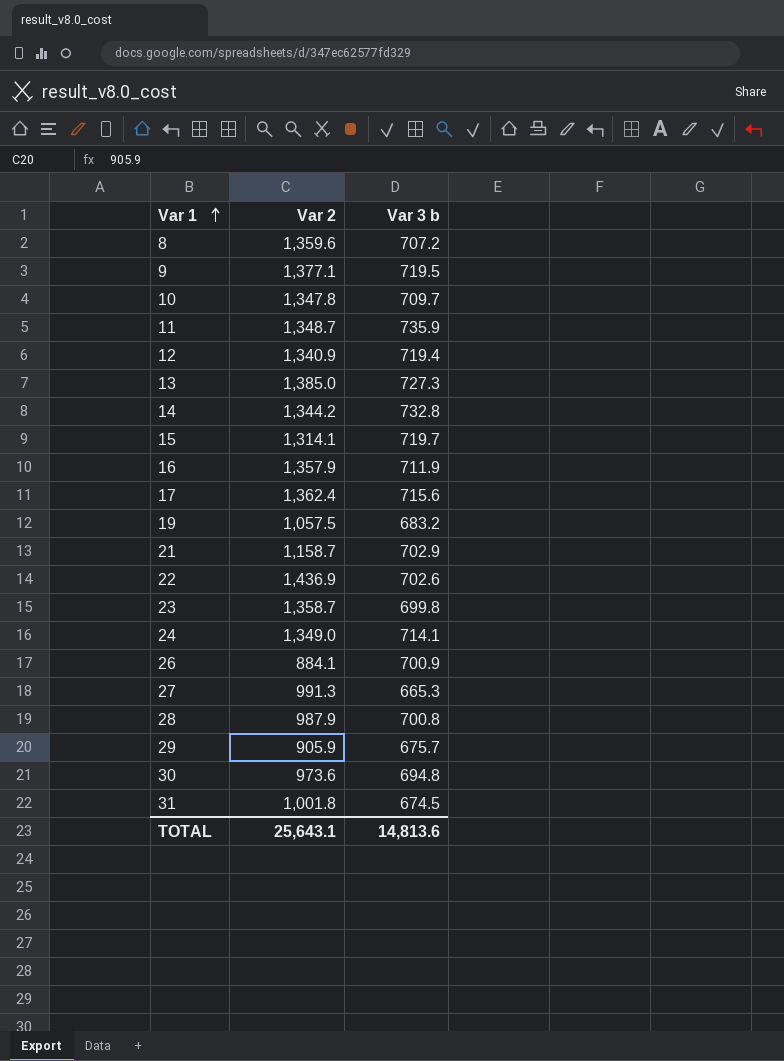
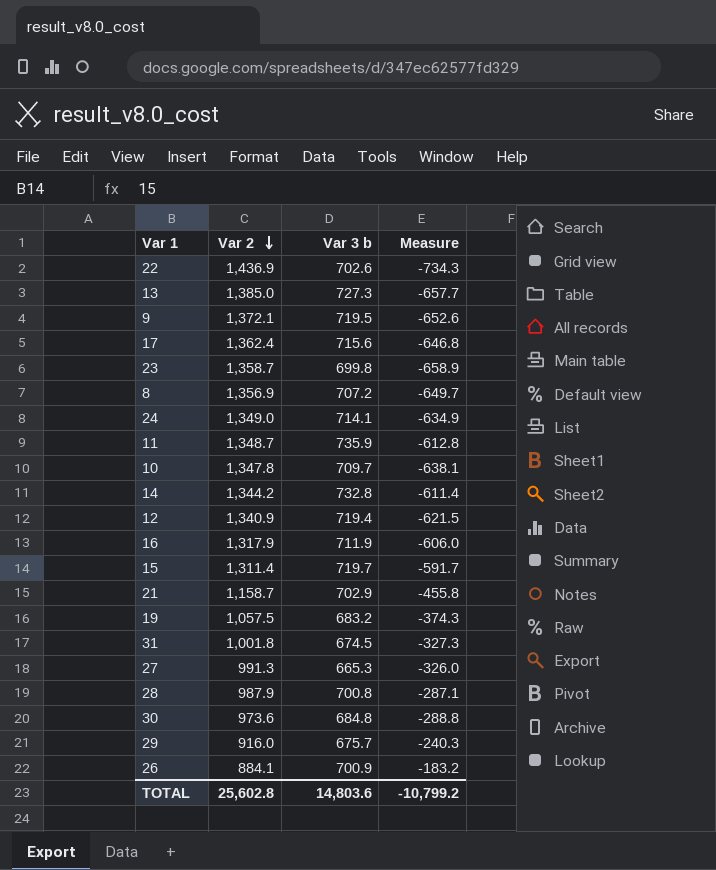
row order: Var 1 ascending -> Var 2 descending
column Measure | formula: none -> [Var 3 b] - [Var 2]
9 | Var 2: 1,377.1 -> 1,372.1
8 | Var 2: 1,359.6 -> 1,356.9
16 | Var 2: 1,357.9 -> 1,317.9
15 | Var 2: 1,314.1 -> 1,311.4
30 | Var 3 b: 694.8 -> 684.8
29 | Var 2: 905.9 -> 916.0
TOTAL | Var 2: 25,643.1 -> 25,602.8
TOTAL | Var 3 b: 14,813.6 -> 14,803.6

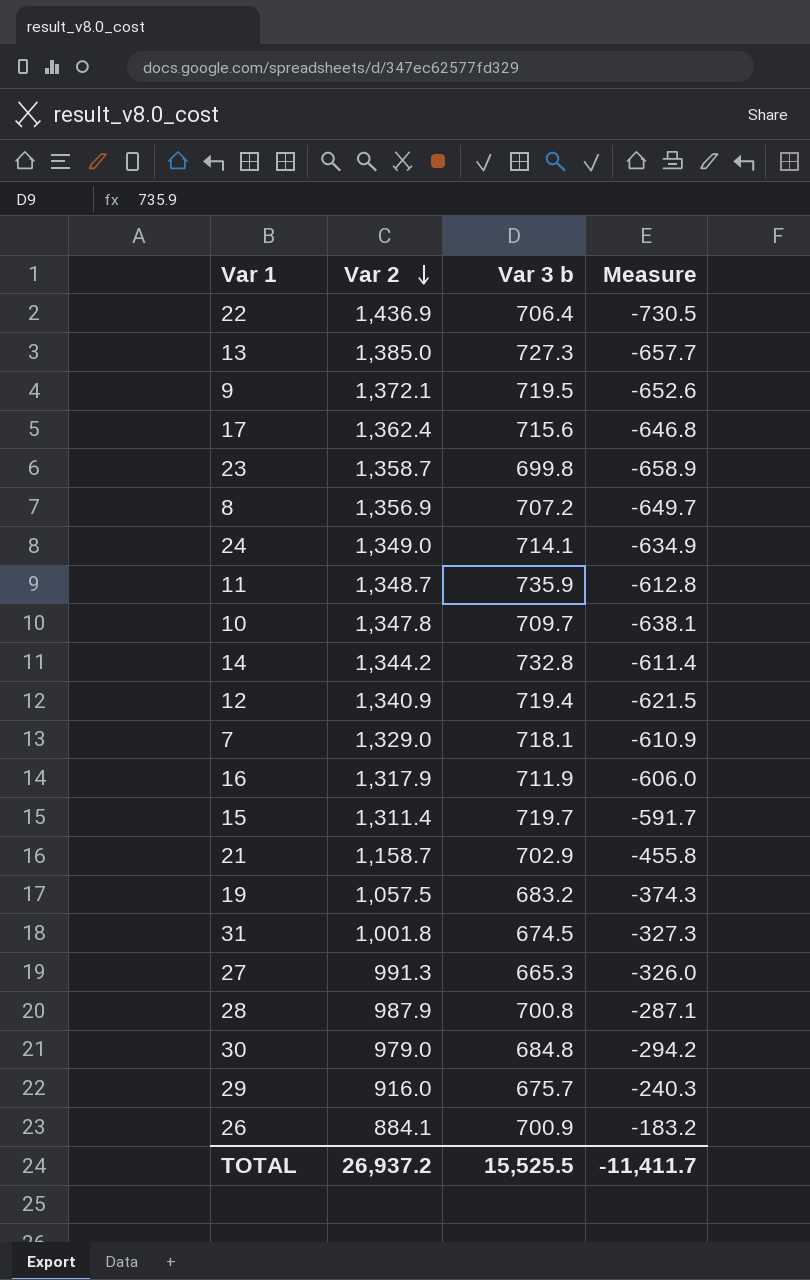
22 | Var 3 b: 702.6 -> 706.4
22 | Measure: -734.3 -> -730.5
row 7: none -> 1,329.0 | 718.1 | -610.9
30 | Var 2: 973.6 -> 979.0
30 | Measure: -288.8 -> -294.2
TOTAL | Var 2: 25,602.8 -> 26,937.2
TOTAL | Var 3 b: 14,803.6 -> 15,525.5
TOTAL | Measure: -10,799.2 -> -11,411.7

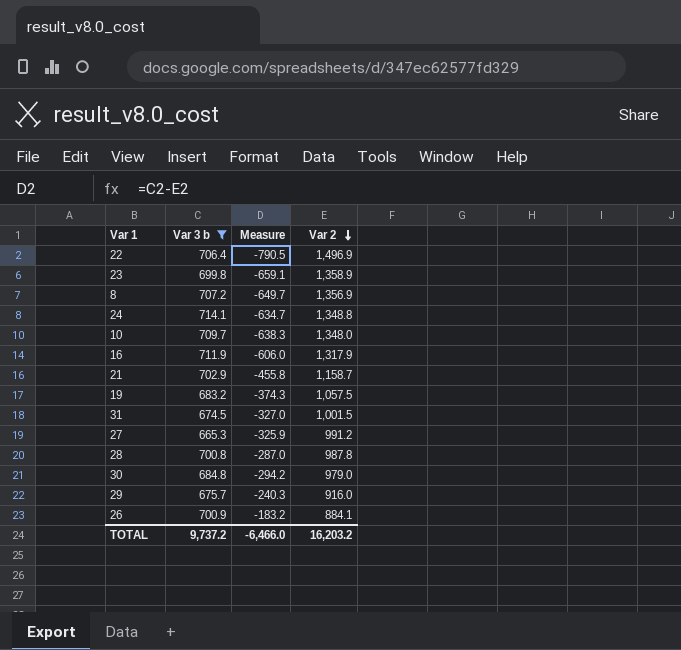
filter: none -> Var 3 b <= 714.1
column Var 2 | position: 2 -> 4
22 | Measure: -730.5 -> -790.5
22 | Var 2: 1,436.9 -> 1,496.9
23 | Measure: -658.9 -> -659.1
23 | Var 2: 1,358.7 -> 1,358.9
24 | Measure: -634.9 -> -634.7
24 | Var 2: 1,349.0 -> 1,348.8
10 | Measure: -638.1 -> -638.3
10 | Var 2: 1,347.8 -> 1,348.0
31 | Measure: -327.3 -> -327.0
31 | Var 2: 1,001.8 -> 1,001.5
27 | Measure: -326.0 -> -325.9
27 | Var 2: 991.3 -> 991.2
28 | Measure: -287.1 -> -287.0
28 | Var 2: 987.9 -> 987.8
TOTAL | Var 3 b: 15,525.5 -> 9,737.2
TOTAL | Measure: -11,411.7 -> -6,466.0
TOTAL | Var 2: 26,937.2 -> 16,203.2

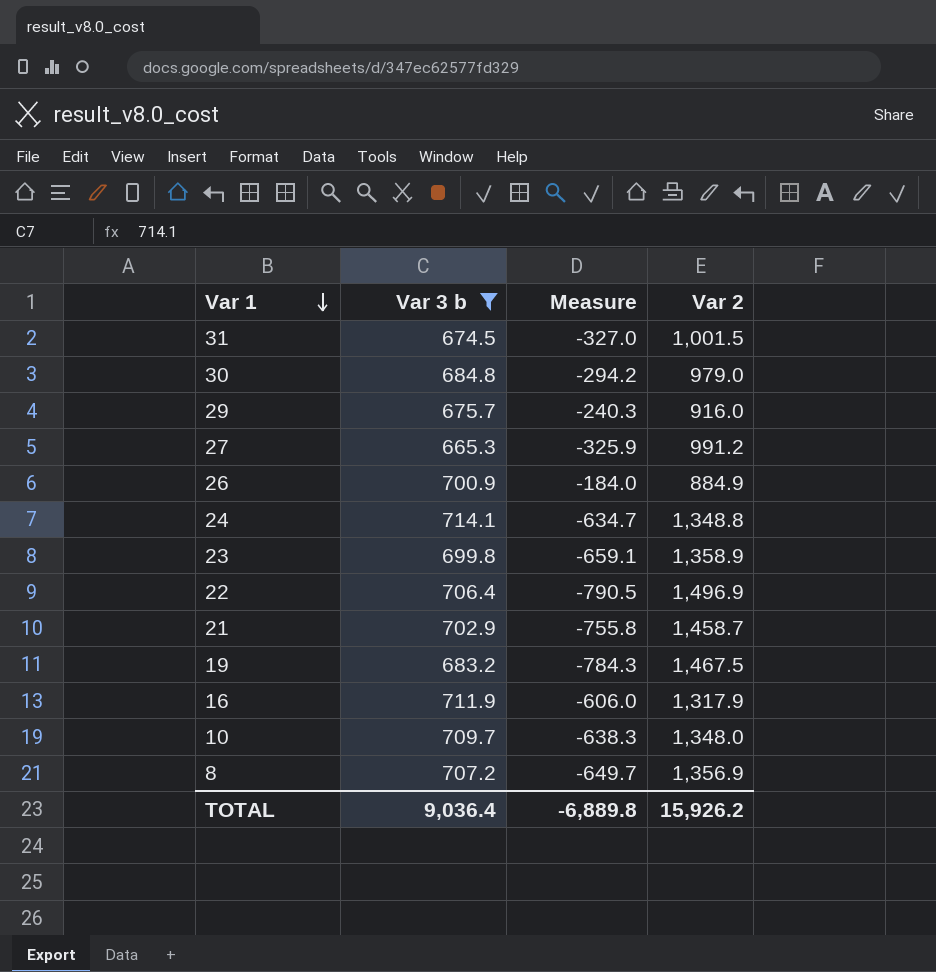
row order: Var 2 descending -> Var 1 descending
row 28: 700.8 | -287.0 | 987.8 -> none
26 | Measure: -183.2 -> -184.0
26 | Var 2: 884.1 -> 884.9
21 | Measure: -455.8 -> -755.8
21 | Var 2: 1,158.7 -> 1,458.7
19 | Measure: -374.3 -> -784.3
19 | Var 2: 1,057.5 -> 1,467.5
TOTAL | Var 3 b: 9,737.2 -> 9,036.4
TOTAL | Measure: -6,466.0 -> -6,889.8
TOTAL | Var 2: 16,203.2 -> 15,926.2

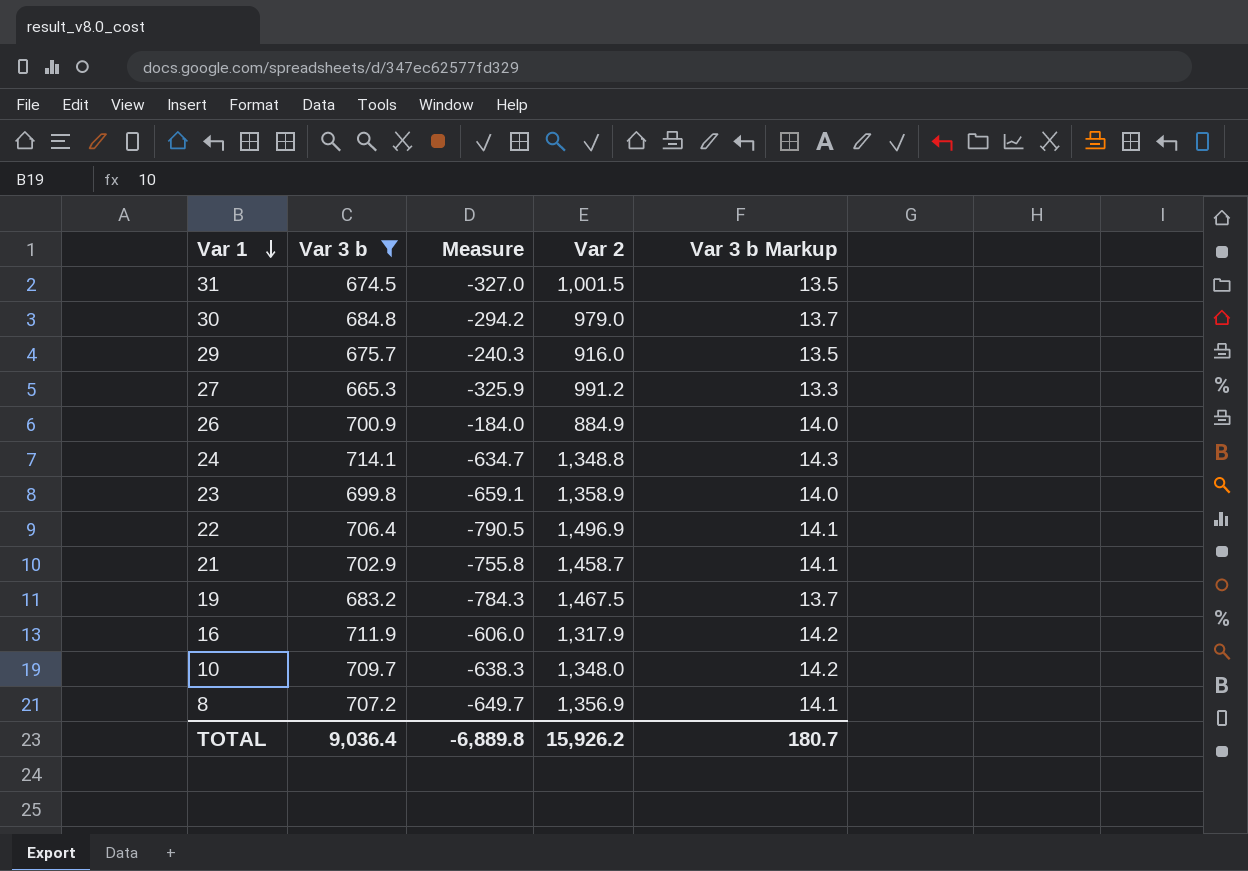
column Var 3 b Markup | formula: none -> [Var 3 b] * 0.02

